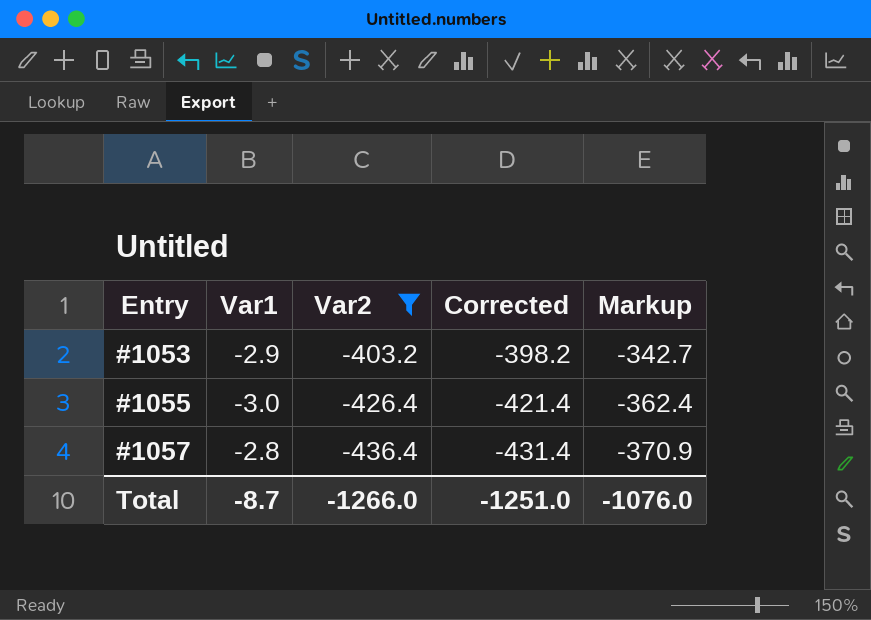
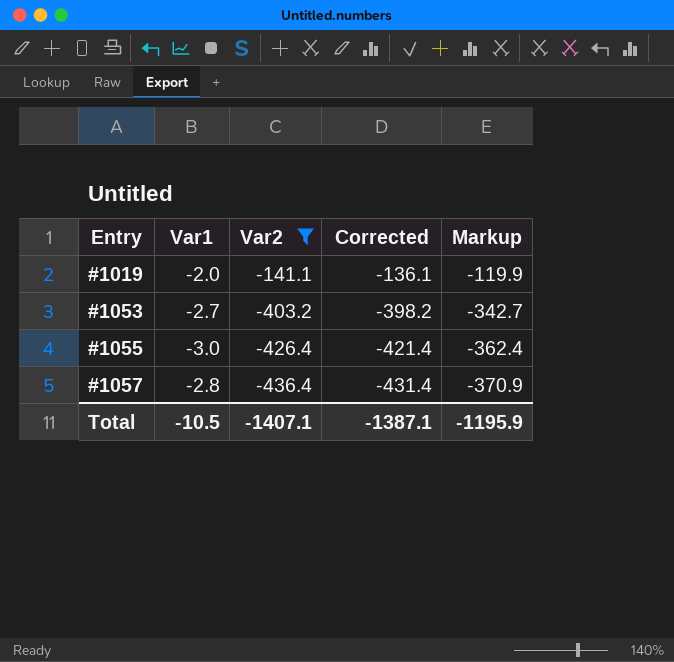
row #1019: none -> -2.0 | -141.1 | -136.1 | -119.9
#1053 | Var1: -2.9 -> -2.7
Total | Var1: -8.7 -> -10.5
Total | Var2: -1266.0 -> -1407.1
Total | Corrected: -1251.0 -> -1387.1
Total | Markup: -1076.0 -> -1195.9

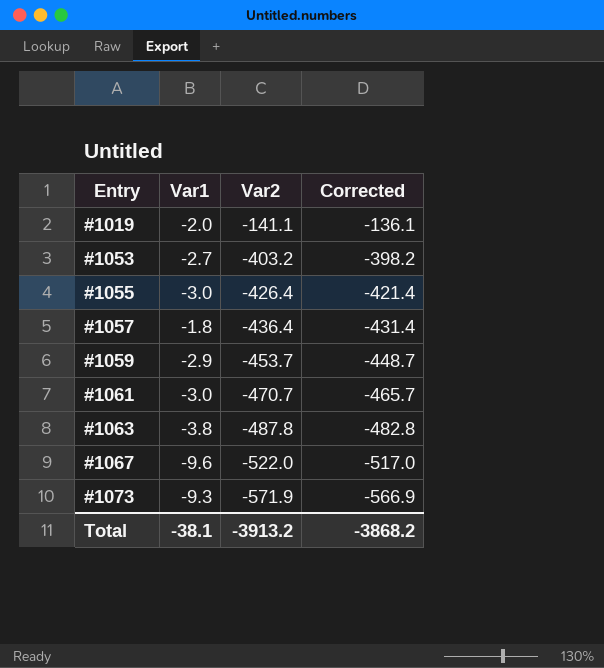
filter: Var2 >= -436.4 -> none
column Markup | formula: [Var2] * 0.85 -> none
#1057 | Var1: -2.8 -> -1.8
Total | Var1: -10.5 -> -38.1
Total | Var2: -1407.1 -> -3913.2
Total | Corrected: -1387.1 -> -3868.2

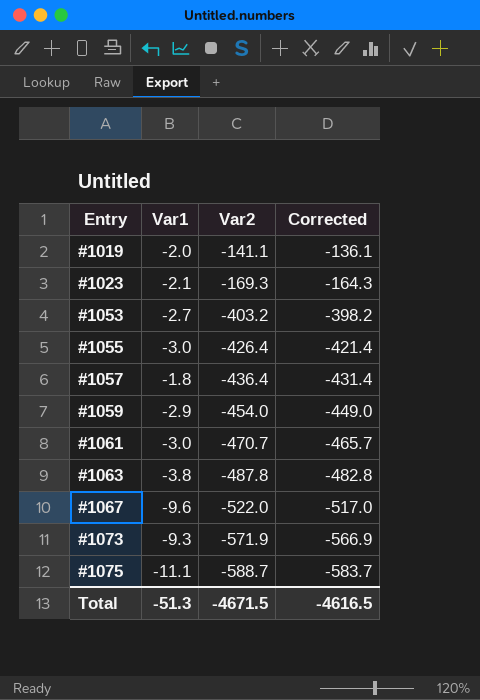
row #1023: none -> -2.1 | -169.3 | -164.3
#1059 | Var2: -453.7 -> -454.0
#1059 | Corrected: -448.7 -> -449.0
row #1075: none -> -11.1 | -588.7 | -583.7
Total | Var1: -38.1 -> -51.3
Total | Var2: -3913.2 -> -4671.5
Total | Corrected: -3868.2 -> -4616.5

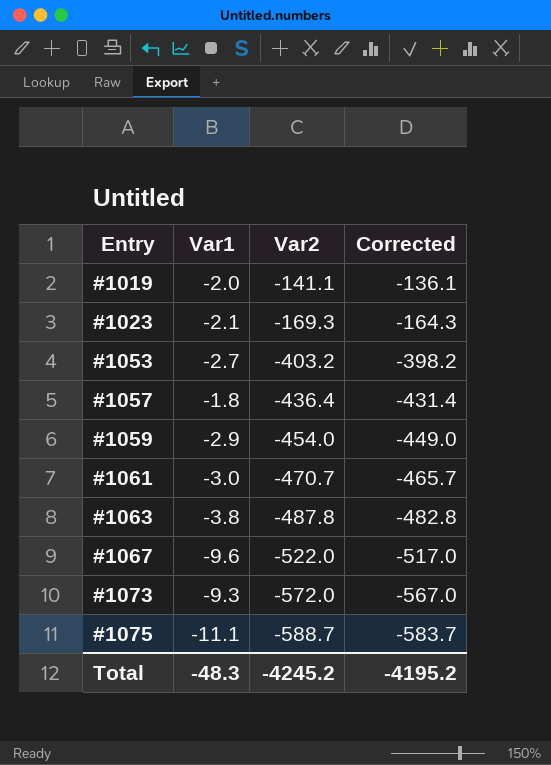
row #1055: -3.0 | -426.4 | -421.4 -> none
#1073 | Var2: -571.9 -> -572.0
#1073 | Corrected: -566.9 -> -567.0
Total | Var1: -51.3 -> -48.3
Total | Var2: -4671.5 -> -4245.2
Total | Corrected: -4616.5 -> -4195.2

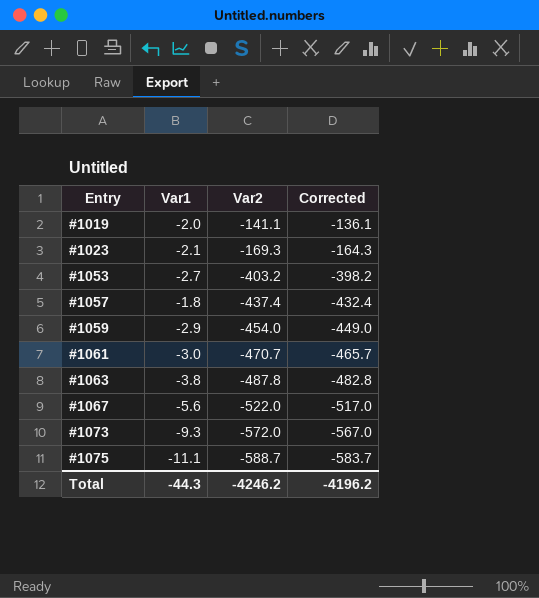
#1057 | Var2: -436.4 -> -437.4
#1057 | Corrected: -431.4 -> -432.4
#1067 | Var1: -9.6 -> -5.6
Total | Var1: -48.3 -> -44.3
Total | Var2: -4245.2 -> -4246.2
Total | Corrected: -4195.2 -> -4196.2

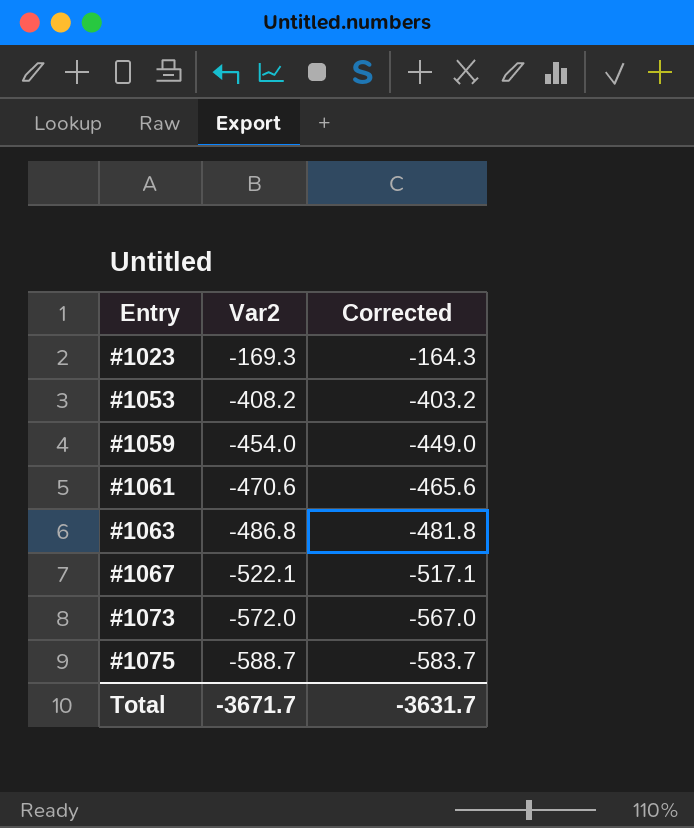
column Var1 | position: 2 -> none
row #1019: -2.0 | -141.1 | -136.1 -> none
row #1057: -1.8 | -437.4 | -432.4 -> none
#1053 | Var2: -403.2 -> -408.2
#1053 | Corrected: -398.2 -> -403.2
#1061 | Var2: -470.7 -> -470.6
#1061 | Corrected: -465.7 -> -465.6
#1063 | Var2: -487.8 -> -486.8
#1063 | Corrected: -482.8 -> -481.8
#1067 | Var2: -522.0 -> -522.1
#1067 | Corrected: -517.0 -> -517.1
Total | Var2: -4246.2 -> -3671.7
Total | Corrected: -4196.2 -> -3631.7

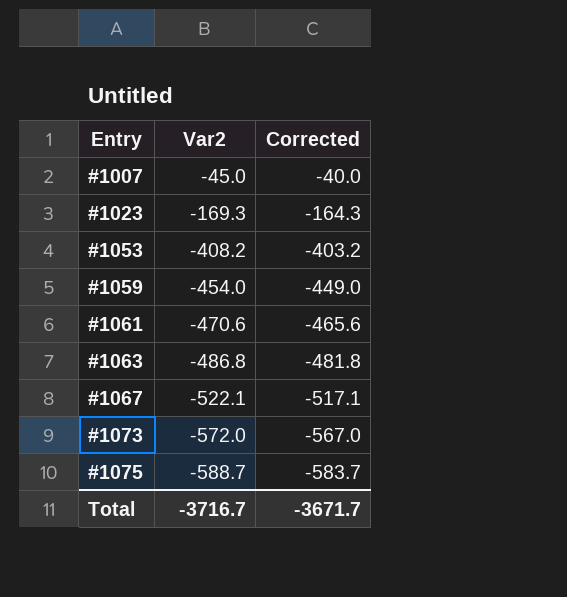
row #1007: none -> -45.0 | -40.0
Total | Var2: -3671.7 -> -3716.7
Total | Corrected: -3631.7 -> -3671.7

